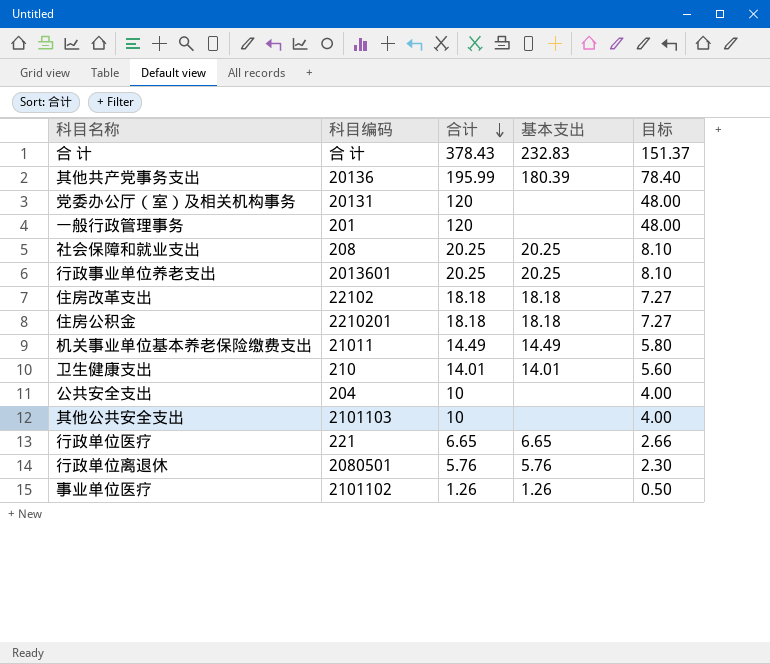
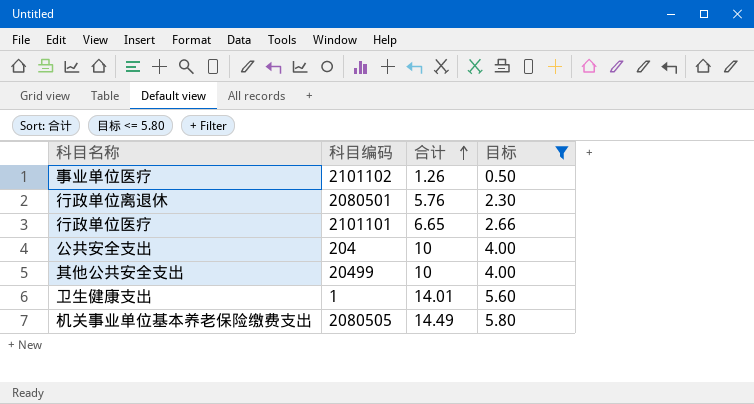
filter: none -> 目标 <= 5.80
row order: 合计 descending -> 合计 ascending
column 基本支出 | position: 4 -> none
行政单位医疗 | 科目编码: 221 -> 2101101
其他公共安全支出 | 科目编码: 2101103 -> 20499
卫生健康支出 | 科目编码: 210 -> 1
机关事业单位基本养老保险缴费支出 | 科目编码: 21011 -> 2080505

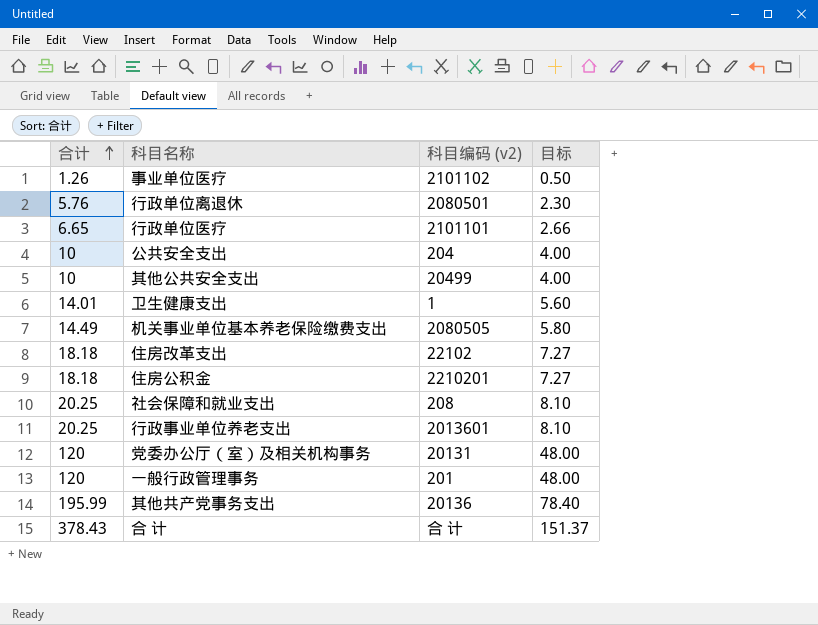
filter: 目标 <= 5.80 -> none
column 合计 | position: 3 -> 1
column name: 科目编码 -> 科目编码 (v2)

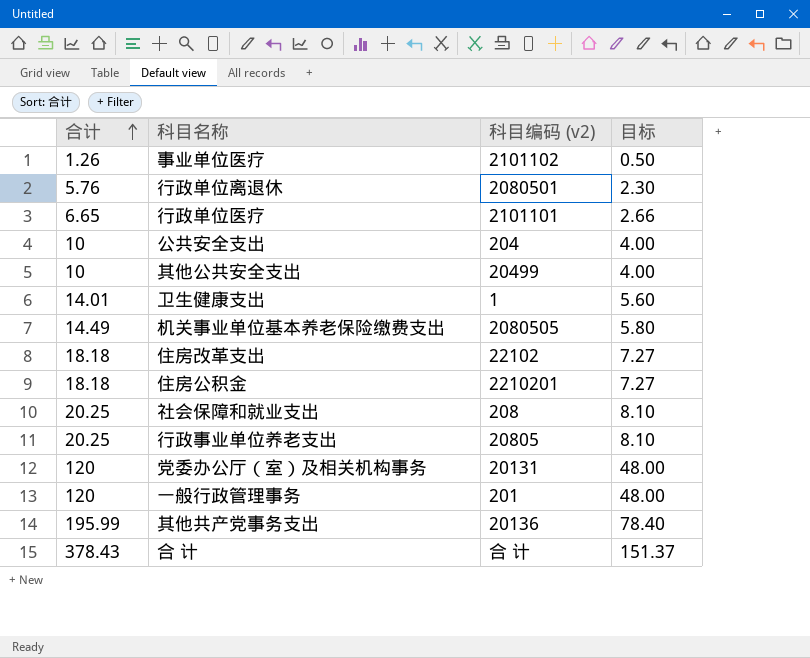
行政事业单位养老支出 | 科目编码 (v2): 2013601 -> 20805

